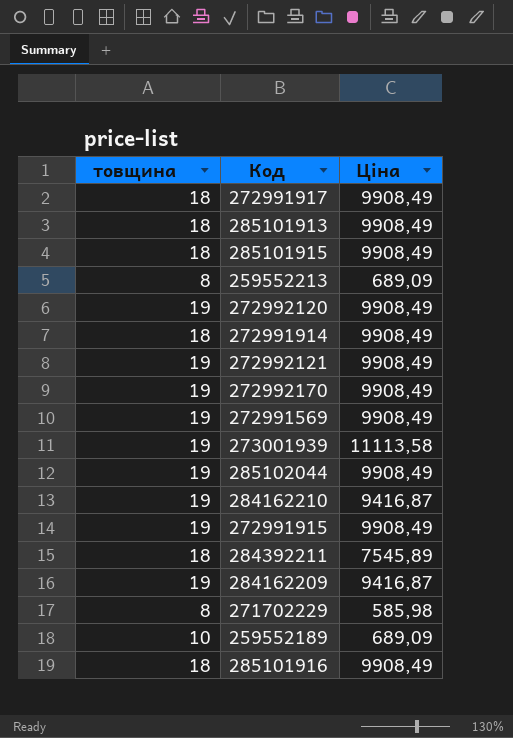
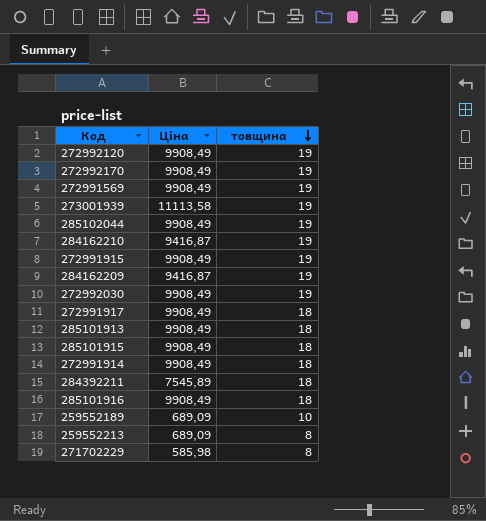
row order: none -> товщина descending
column товщина | position: 1 -> 3
row 272992121: 19 | 9908,49 -> none
row 272992030: none -> 9908,49 | 19

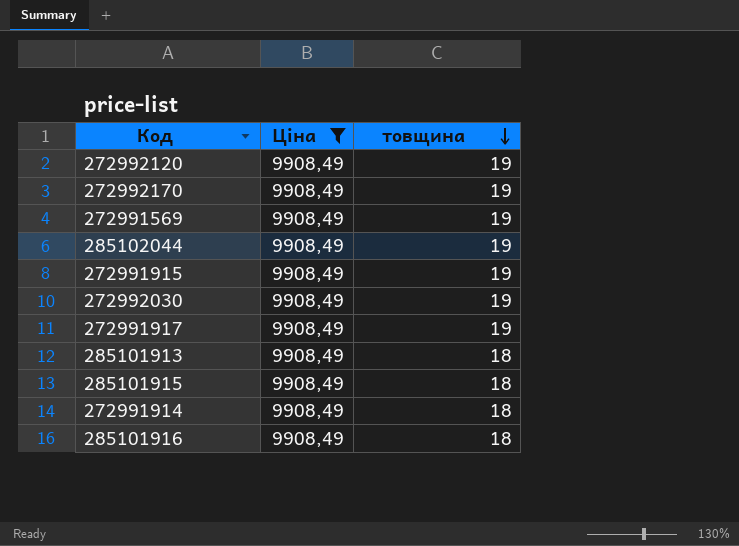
filter: none -> Ціна = 9908,49
272991917 | товщина: 18 -> 19

